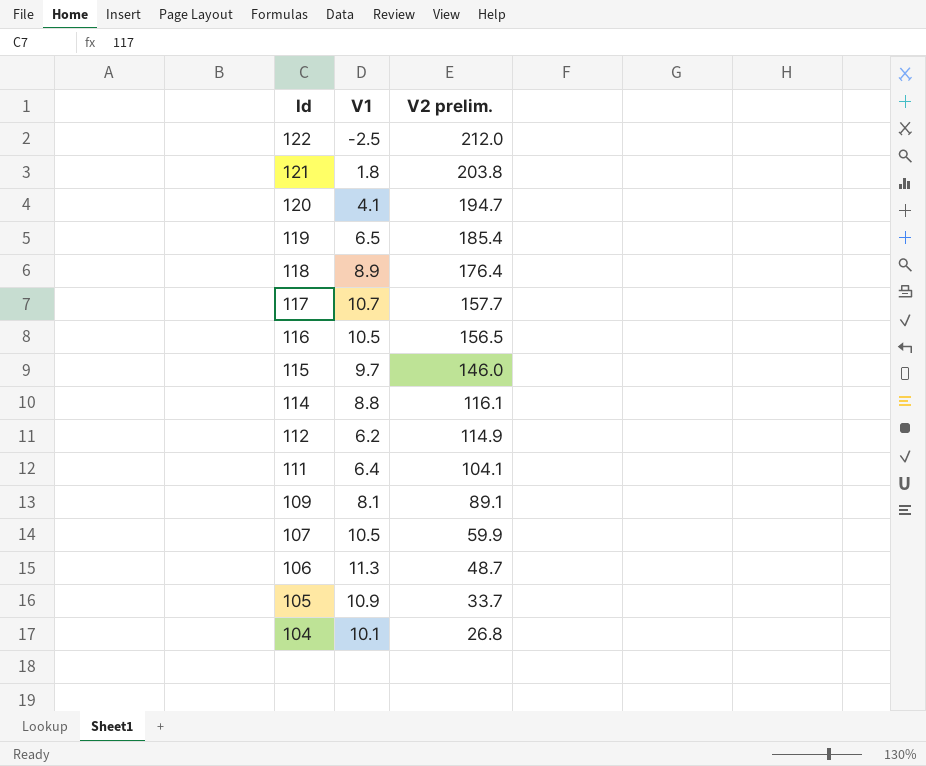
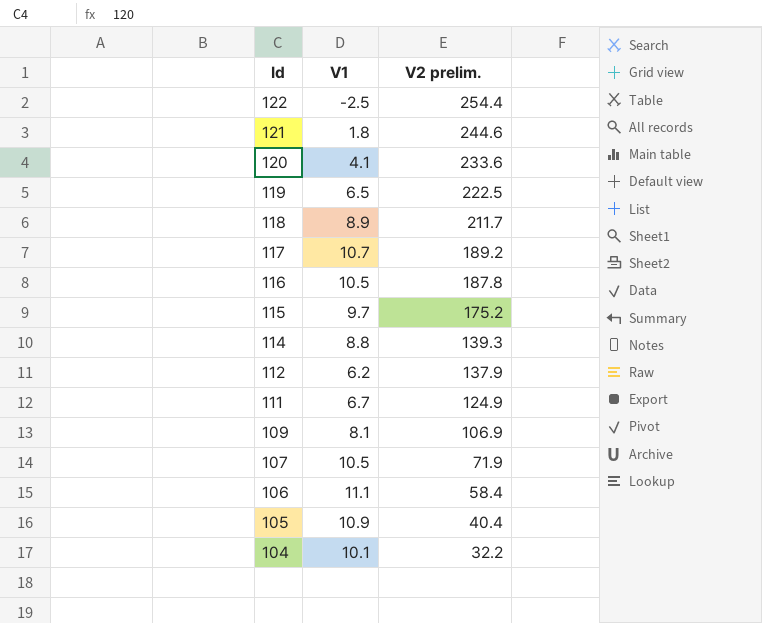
122 | V2 prelim.: 212.0 -> 254.4
121 | V2 prelim.: 203.8 -> 244.6
120 | V2 prelim.: 194.7 -> 233.6
119 | V2 prelim.: 185.4 -> 222.5
118 | V2 prelim.: 176.4 -> 211.7
117 | V2 prelim.: 157.7 -> 189.2
116 | V2 prelim.: 156.5 -> 187.8
115 | V2 prelim.: 146.0 -> 175.2
114 | V2 prelim.: 116.1 -> 139.3
112 | V2 prelim.: 114.9 -> 137.9
111 | V1: 6.4 -> 6.7
111 | V2 prelim.: 104.1 -> 124.9
109 | V2 prelim.: 89.1 -> 106.9
107 | V2 prelim.: 59.9 -> 71.9
106 | V1: 11.3 -> 11.1
106 | V2 prelim.: 48.7 -> 58.4
105 | V2 prelim.: 33.7 -> 40.4
104 | V2 prelim.: 26.8 -> 32.2

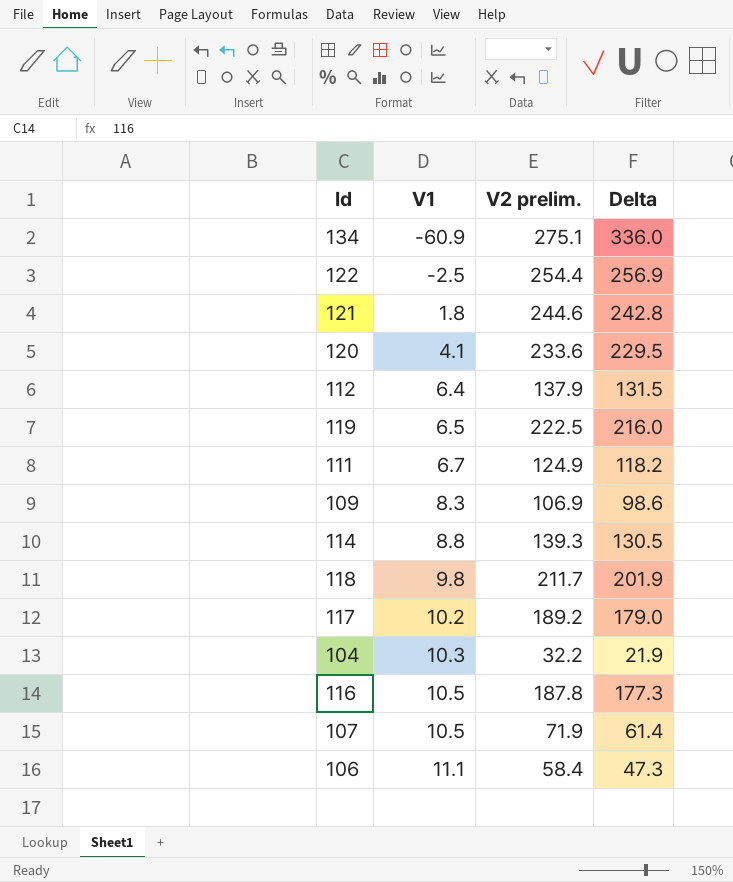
row order: Id descending -> V1 ascending
column Delta | formula: none -> [V2 prelim.] - [V1]
row 115: 9.7 | 175.2 -> none
row 105: 10.9 | 40.4 -> none
row 134: none -> -60.9 | 275.1 | 336.0
112 | V1: 6.2 -> 6.4
109 | V1: 8.1 -> 8.3
118 | V1: 8.9 -> 9.8
117 | V1: 10.7 -> 10.2
104 | V1: 10.1 -> 10.3

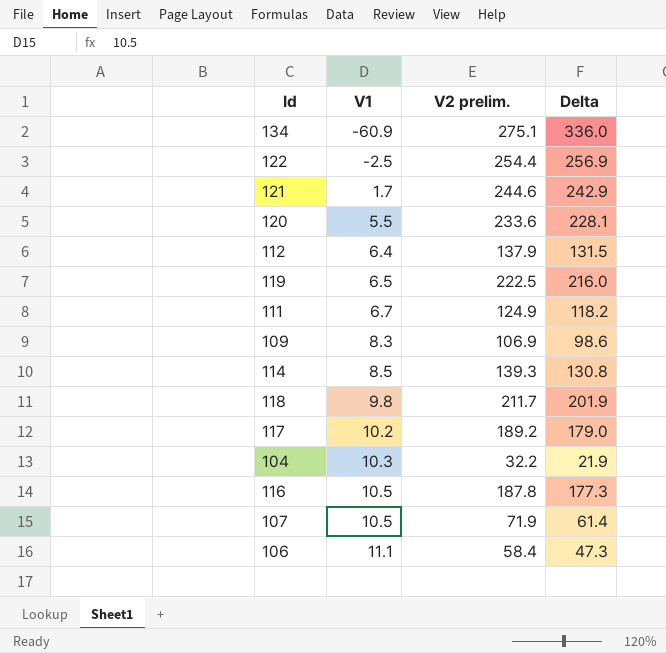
121 | V1: 1.8 -> 1.7
121 | Delta: 242.8 -> 242.9
120 | V1: 4.1 -> 5.5
120 | Delta: 229.5 -> 228.1
114 | V1: 8.8 -> 8.5
114 | Delta: 130.5 -> 130.8

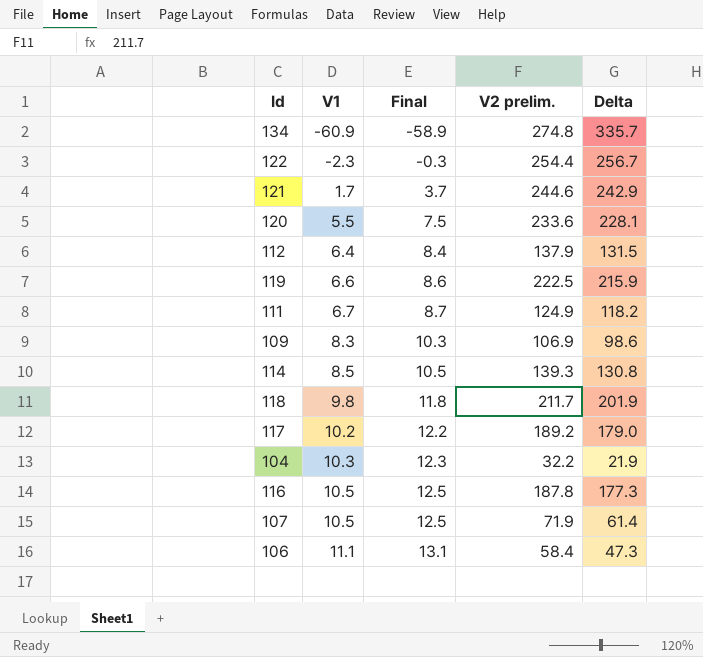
column Final | formula: none -> [V1] + 2
134 | V2 prelim.: 275.1 -> 274.8
134 | Delta: 336.0 -> 335.7
122 | V1: -2.5 -> -2.3
122 | Delta: 256.9 -> 256.7
119 | V1: 6.5 -> 6.6
119 | Delta: 216.0 -> 215.9

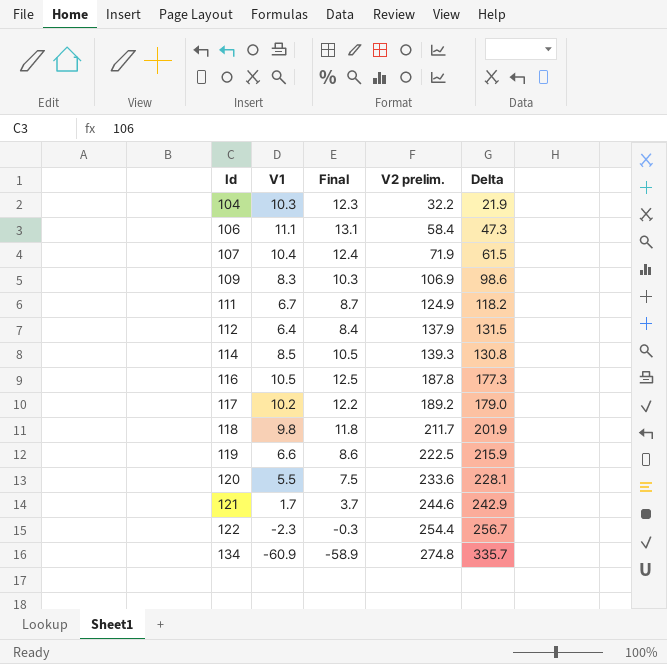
row order: V1 ascending -> Id ascending
107 | V1: 10.5 -> 10.4
107 | Final: 12.5 -> 12.4
107 | Delta: 61.4 -> 61.5

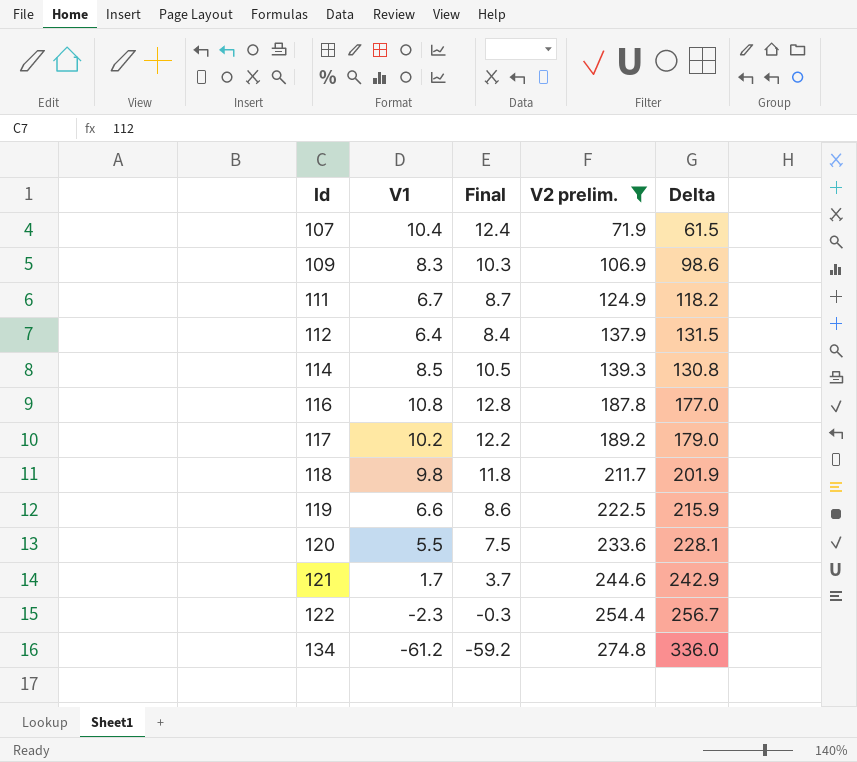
filter: none -> V2 prelim. >= 71.9
116 | V1: 10.5 -> 10.8
116 | Final: 12.5 -> 12.8
116 | Delta: 177.3 -> 177.0
134 | V1: -60.9 -> -61.2
134 | Final: -58.9 -> -59.2
134 | Delta: 335.7 -> 336.0

